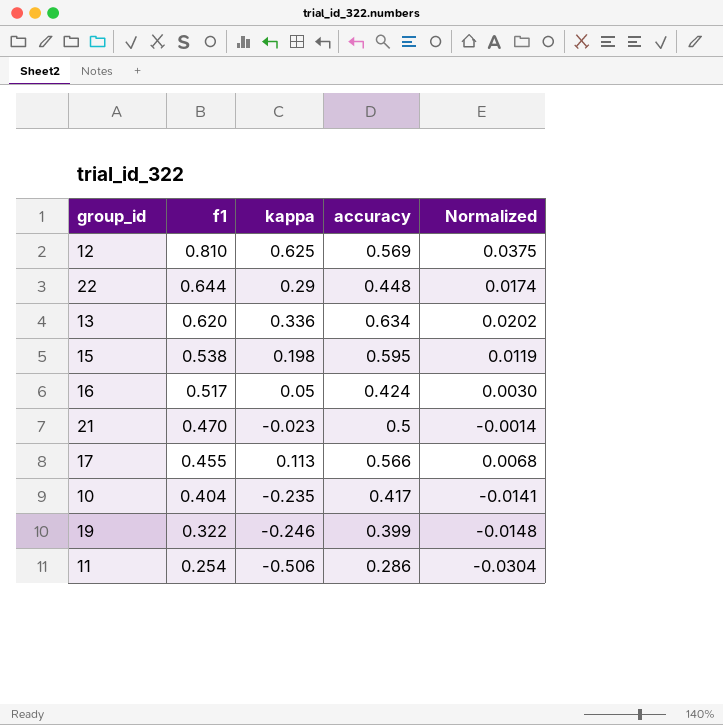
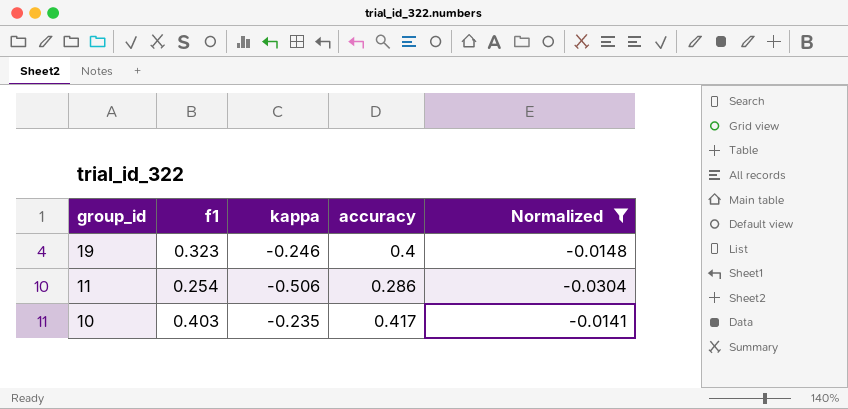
filter: none -> Normalized <= -0.0141
row order: f1 descending -> group_id descending
19 | f1: 0.322 -> 0.323
19 | accuracy: 0.399 -> 0.4
10 | f1: 0.404 -> 0.403

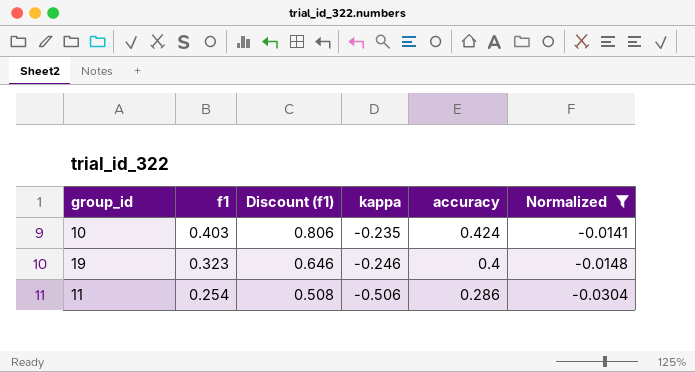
row order: group_id descending -> f1 descending
column Discount (f1) | formula: none -> [f1] * 2
10 | accuracy: 0.417 -> 0.424

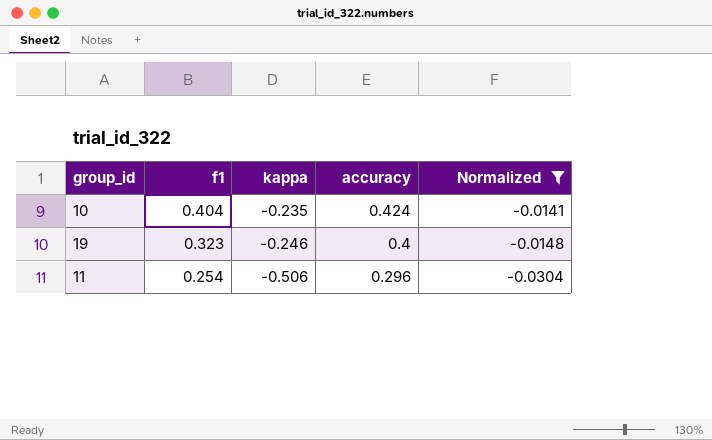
column Discount (f1) | formula: [f1] * 2 -> none
10 | f1: 0.403 -> 0.404
11 | accuracy: 0.286 -> 0.296

